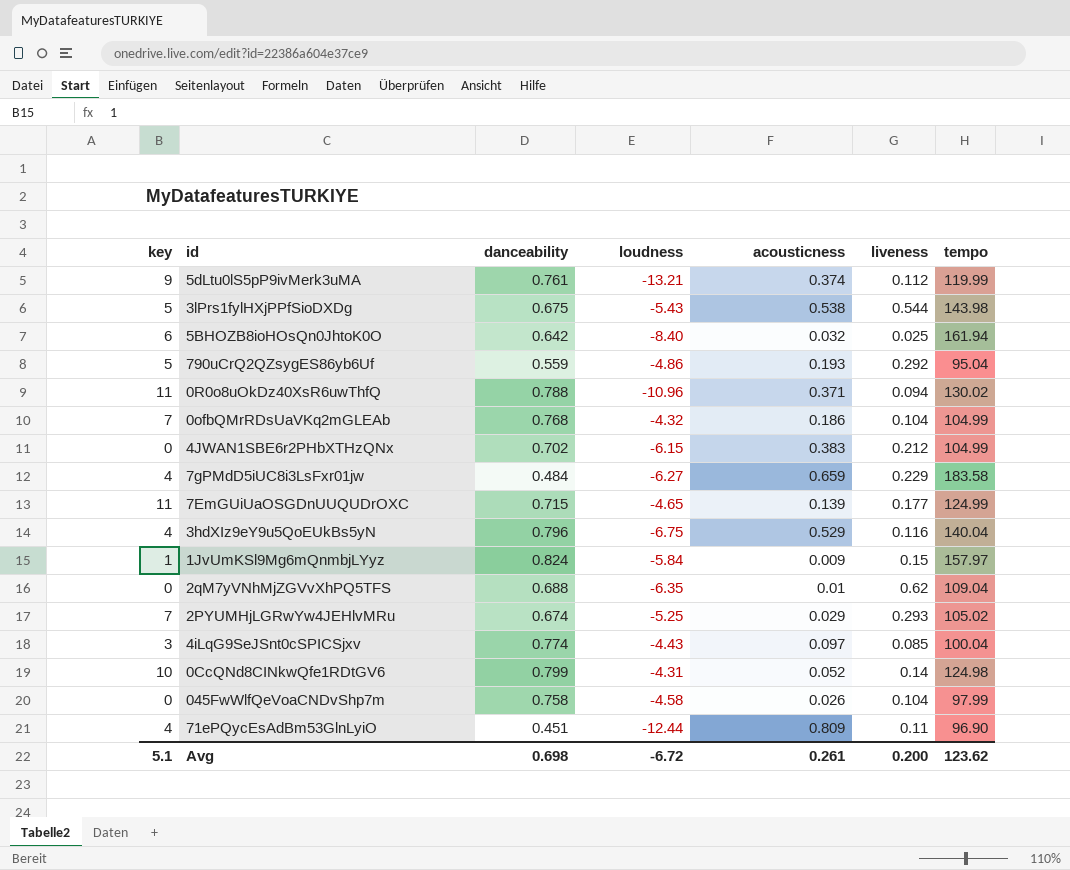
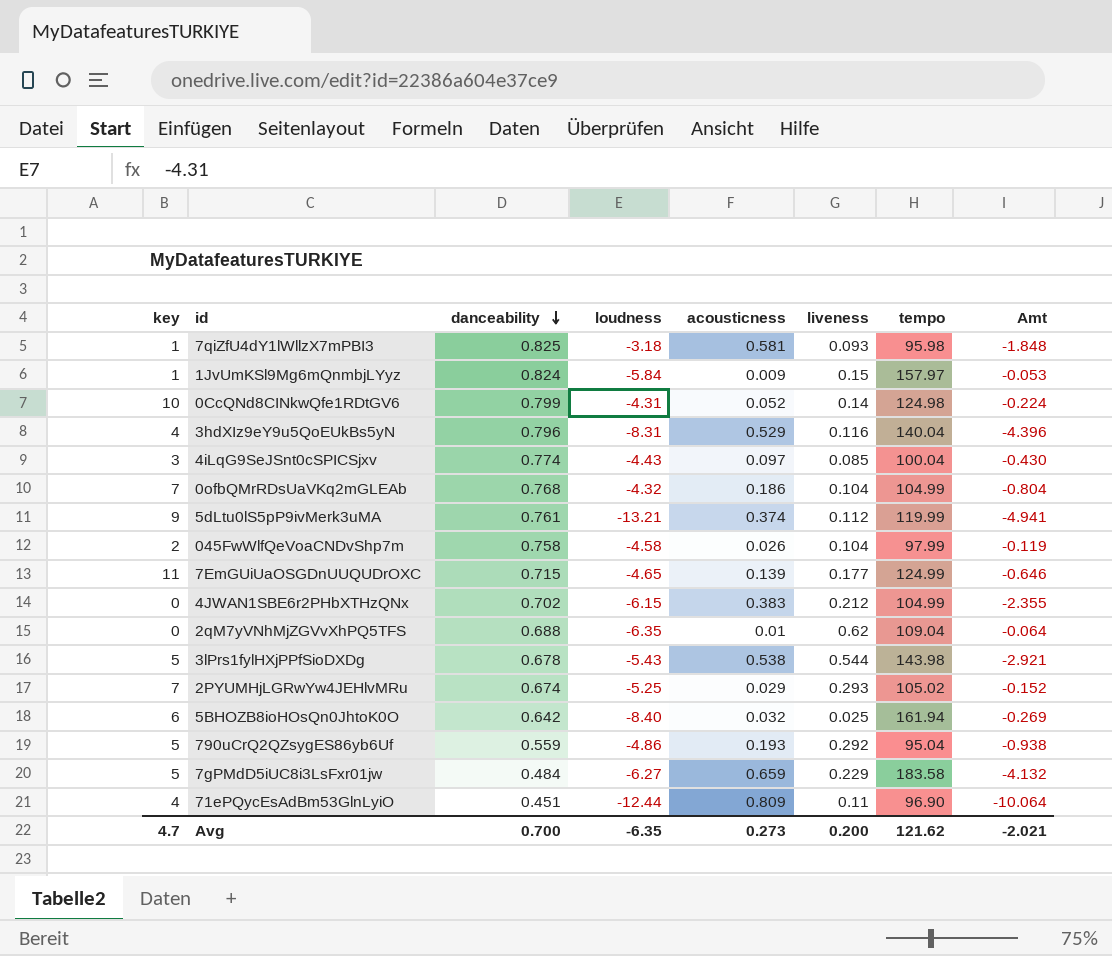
row order: none -> danceability descending
column Amt | formula: none -> [loudness] * [acousticness]
row 0R0o8uOkDz40XsR6uwThfQ: 11 | 0.788 | -10.96 | 0.371 | 0.094 | 130.02 -> none
row 7qiZfU4dY1lWllzX7mPBI3: none -> 1 | 0.825 | -3.18 | 0.581 | 0.093 | 95.98 | -1.848
3hdXIz9eY9u5QoEUkBs5yN | loudness: -6.75 -> -8.31
045FwWlfQeVoaCNDvShp7m | key: 0 -> 2
3lPrs1fylHXjPPfSioDXDg | danceability: 0.675 -> 0.678
7gPMdD5iUC8i3LsFxr01jw | key: 4 -> 5
Avg | key: 5.1 -> 4.7
Avg | danceability: 0.698 -> 0.700
Avg | loudness: -6.72 -> -6.35
Avg | acousticness: 0.261 -> 0.273
Avg | tempo: 123.62 -> 121.62

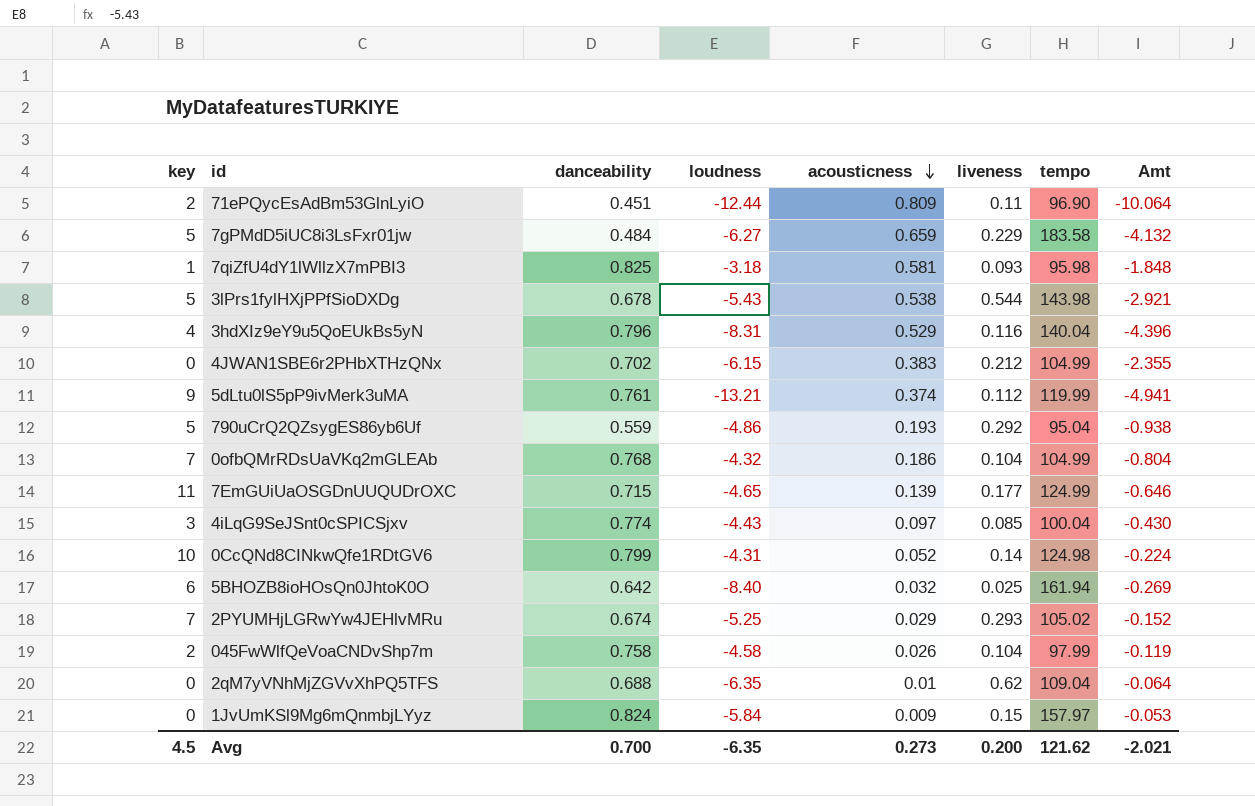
row order: danceability descending -> acousticness descending
71ePQycEsAdBm53GlnLyiO | key: 4 -> 2
1JvUmKSl9Mg6mQnmbjLYyz | key: 1 -> 0
Avg | key: 4.7 -> 4.5

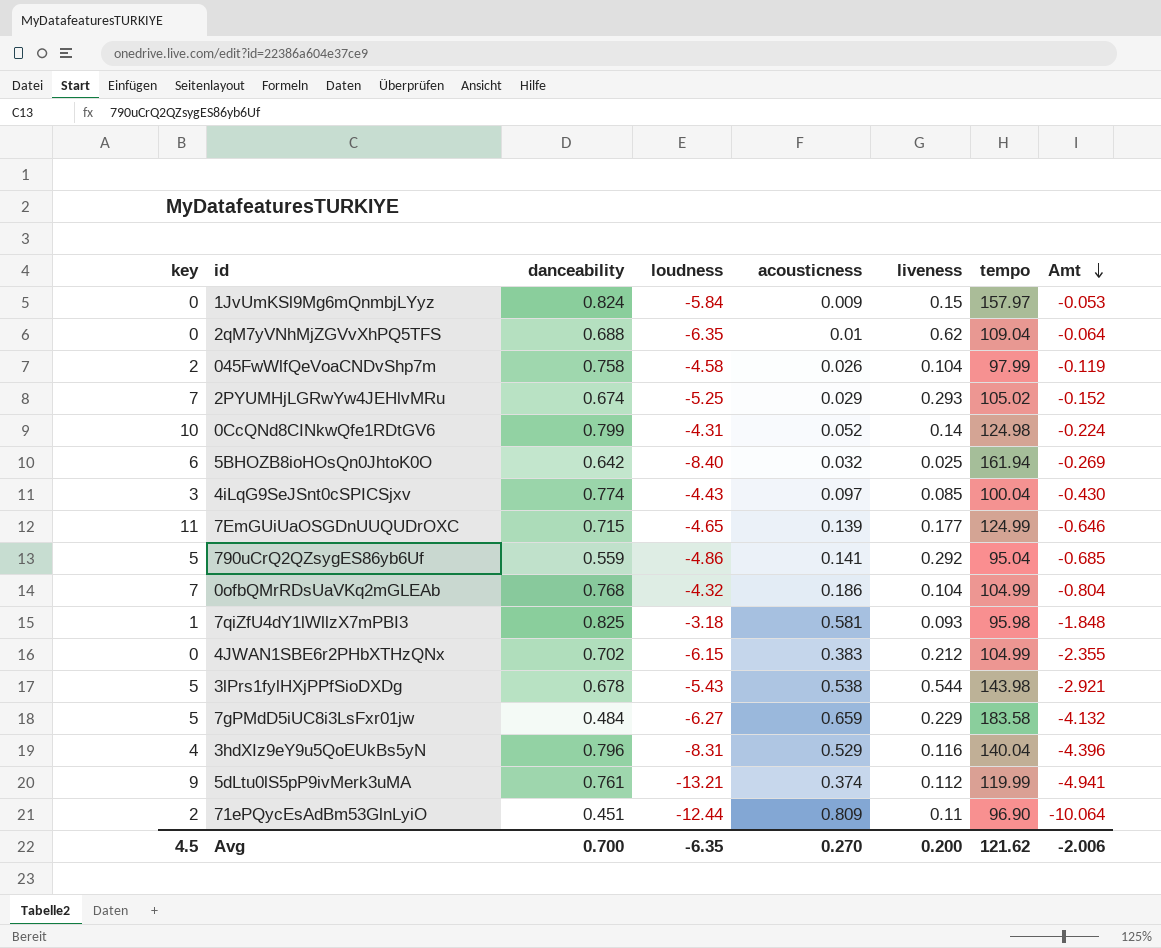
row order: acousticness descending -> Amt descending
790uCrQ2QZsygES86yb6Uf | acousticness: 0.193 -> 0.141
790uCrQ2QZsygES86yb6Uf | Amt: -0.938 -> -0.685
Avg | acousticness: 0.273 -> 0.270
Avg | Amt: -2.021 -> -2.006

